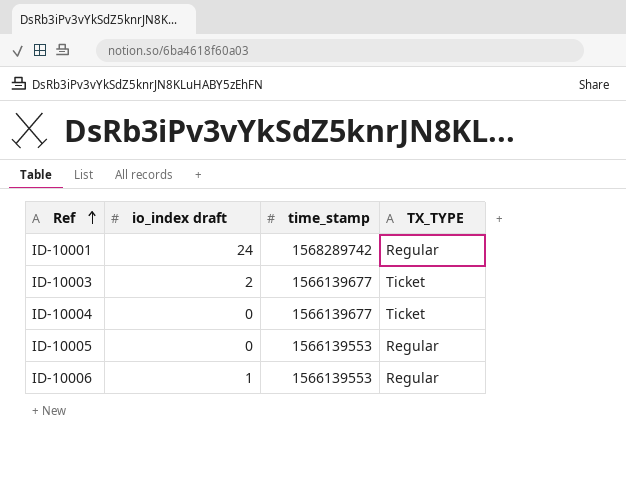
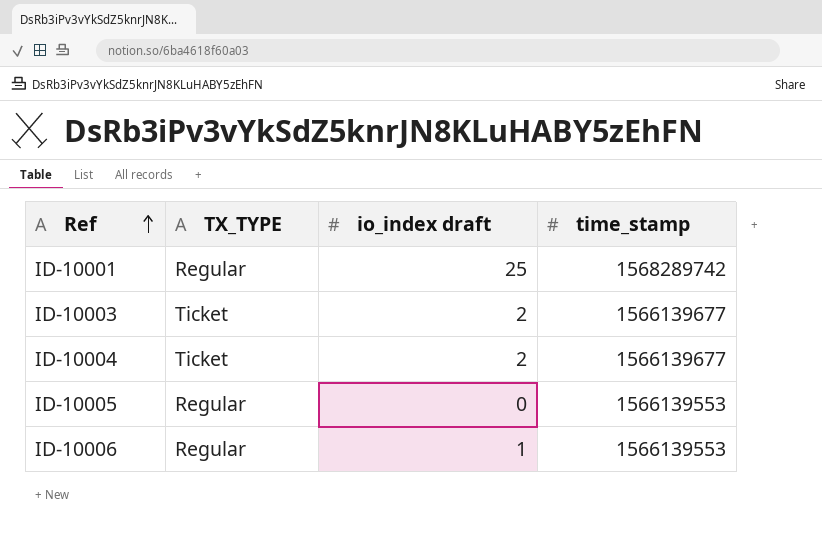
column TX_TYPE | position: 4 -> 2
ID-10001 | io_index draft: 24 -> 25
ID-10004 | io_index draft: 0 -> 2

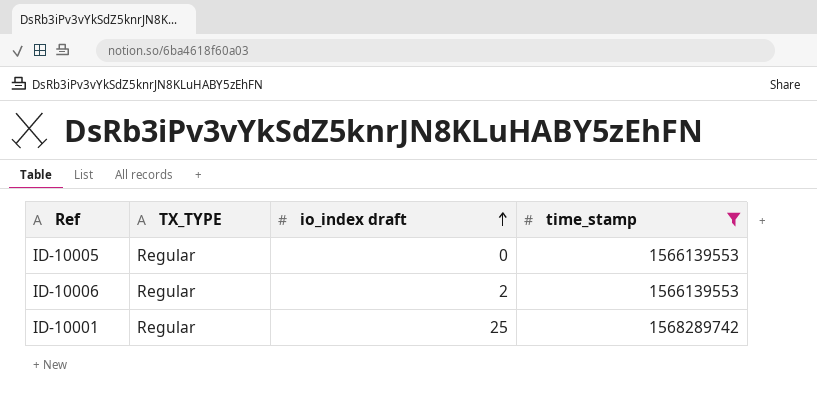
filter: none -> time_stamp != 1566139677
row order: Ref ascending -> io_index draft ascending
ID-10006 | io_index draft: 1 -> 2

